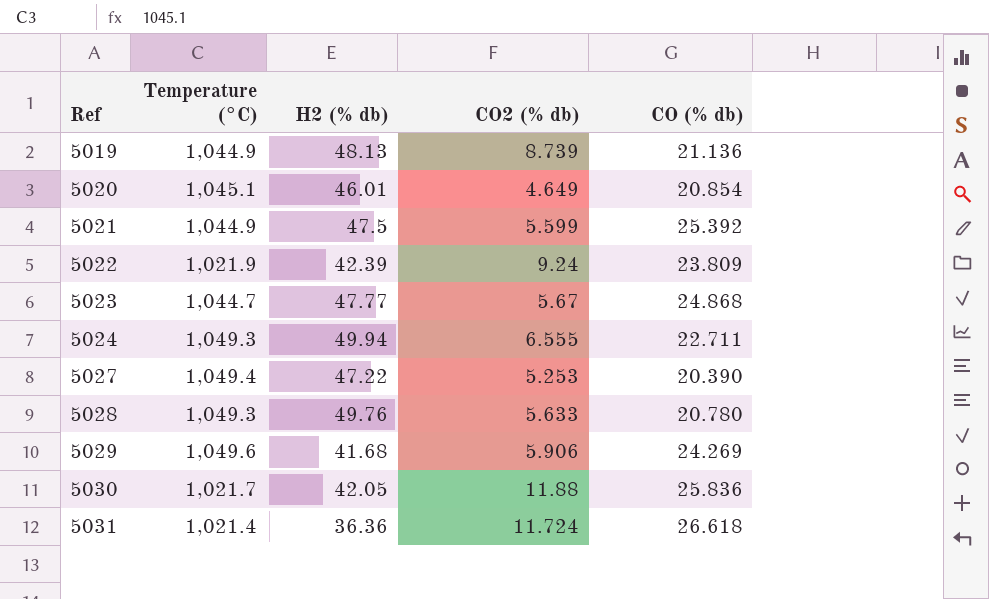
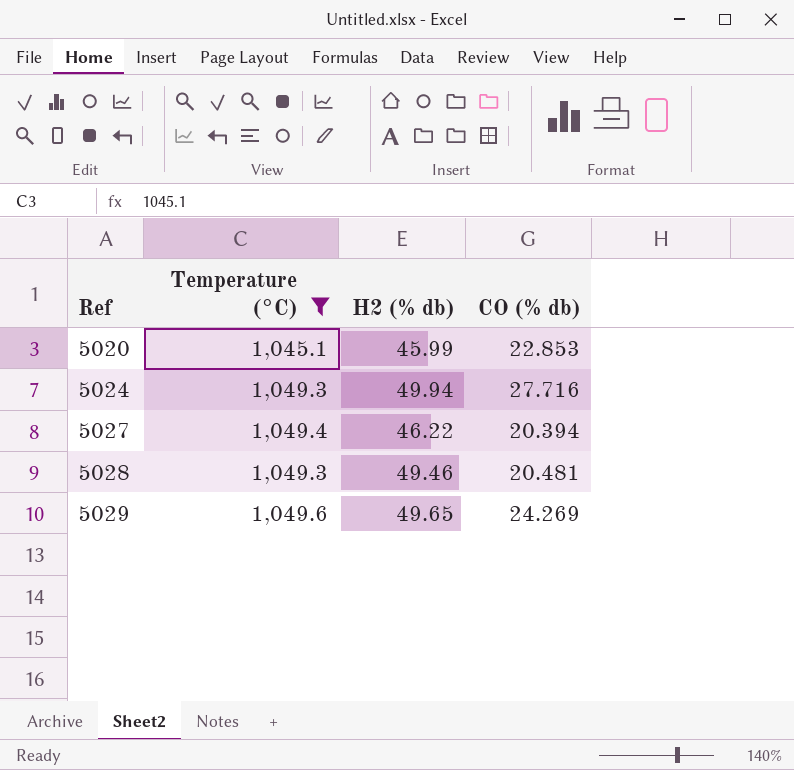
filter: none -> Temperature (°C) >= 1,045.1
column CO2 (% db) | position: 4 -> none
5020 | H2 (% db): 46.01 -> 45.99
5020 | CO (% db): 20.854 -> 22.853
5024 | CO (% db): 22.711 -> 27.716
5027 | H2 (% db): 47.22 -> 46.22
5027 | CO (% db): 20.390 -> 20.394
5028 | H2 (% db): 49.76 -> 49.46
5028 | CO (% db): 20.780 -> 20.481
5029 | H2 (% db): 41.68 -> 49.65

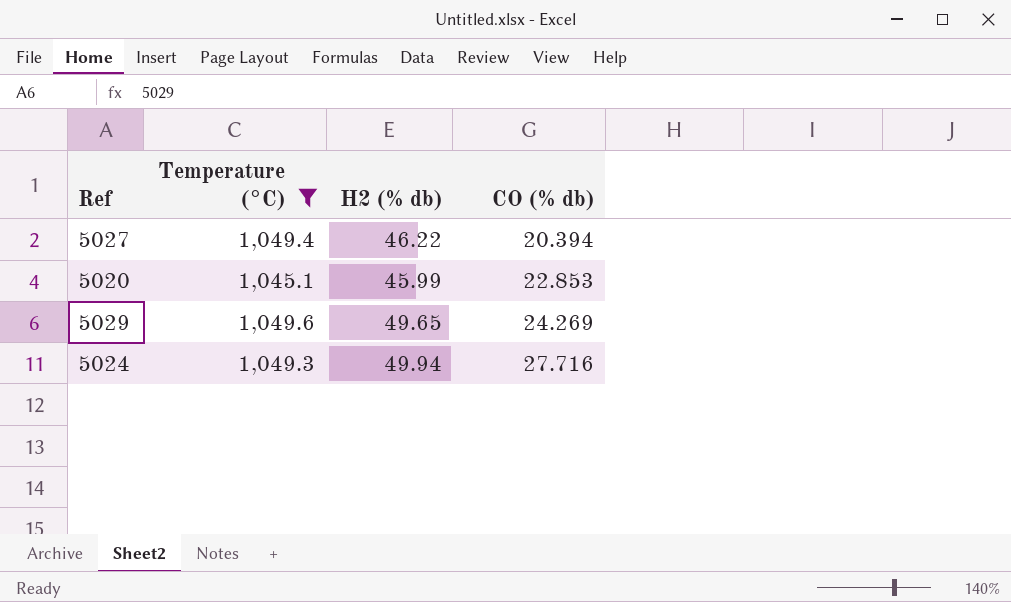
row order: Ref ascending -> CO (% db) ascending
row 5028: 1,049.3 | 49.46 | 20.481 -> none

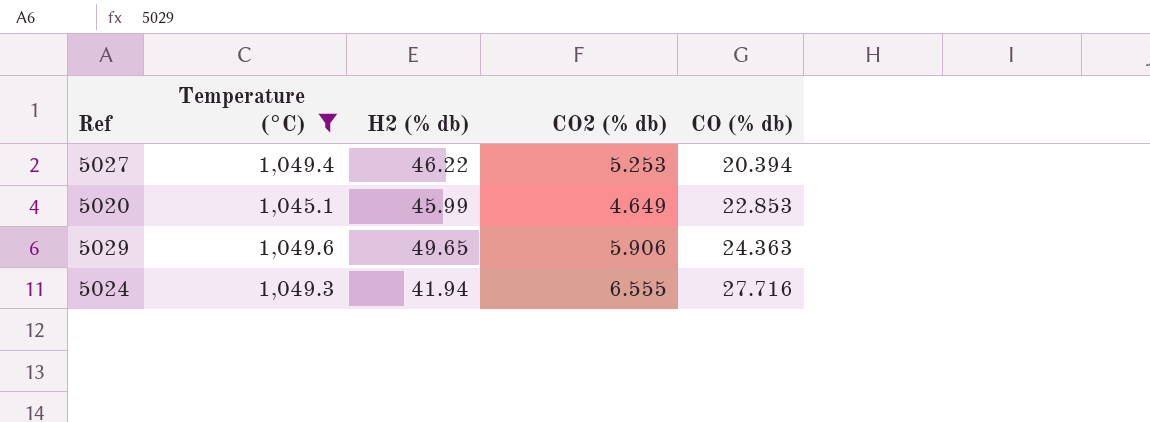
column CO2 (% db) | position: none -> 4
5029 | CO (% db): 24.269 -> 24.363
5024 | H2 (% db): 49.94 -> 41.94

